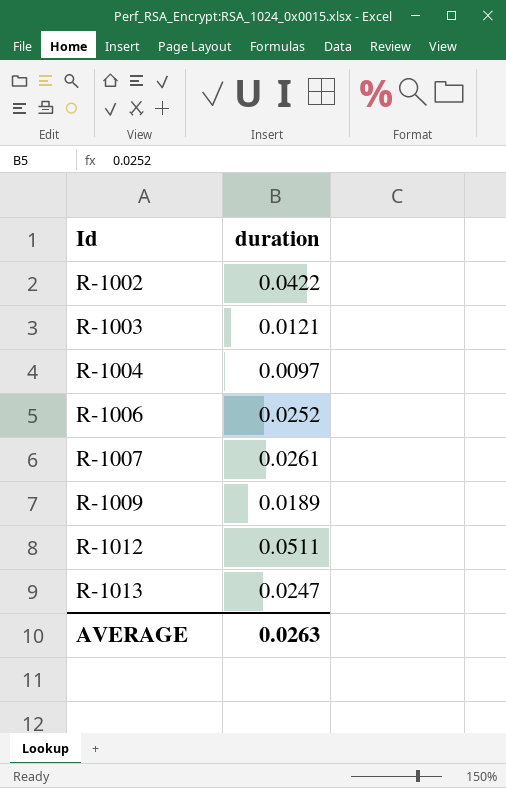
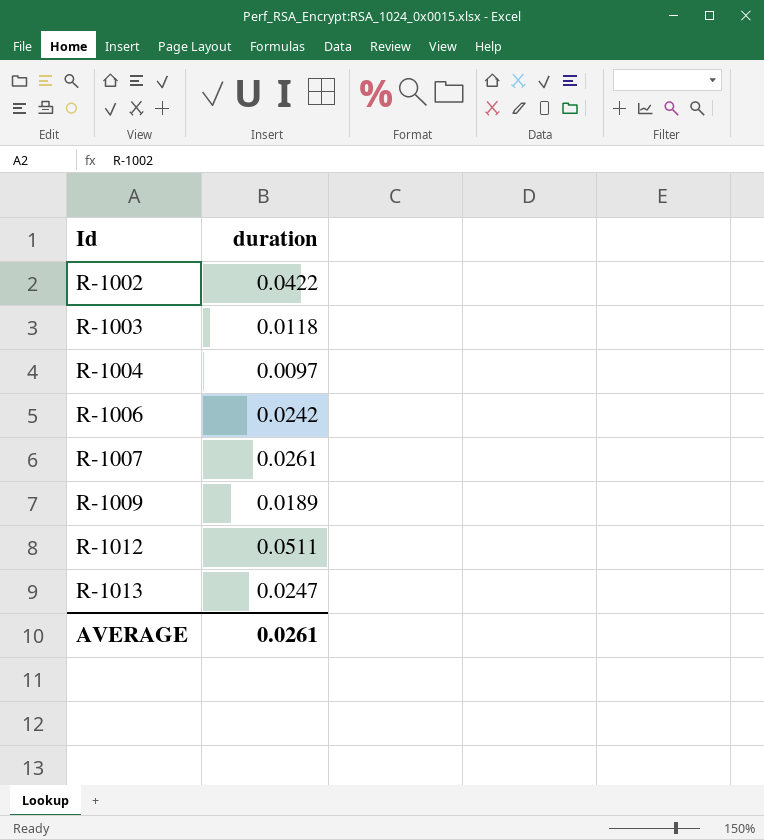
R-1003 | duration: 0.0121 -> 0.0118
R-1006 | duration: 0.0252 -> 0.0242
AVERAGE | duration: 0.0263 -> 0.0261

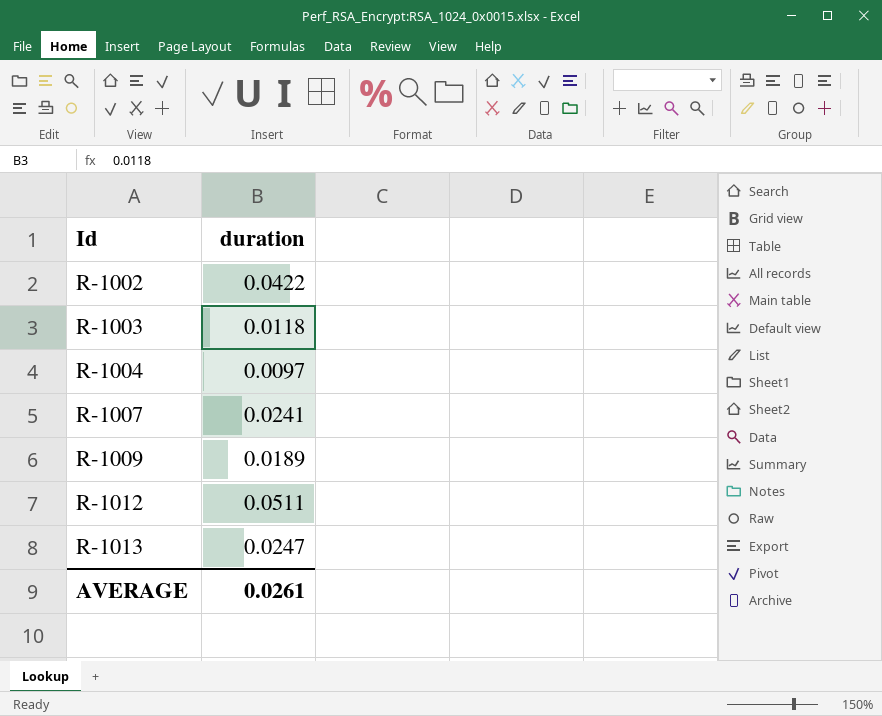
row R-1006: 0.0242 -> none
R-1007 | duration: 0.0261 -> 0.0241

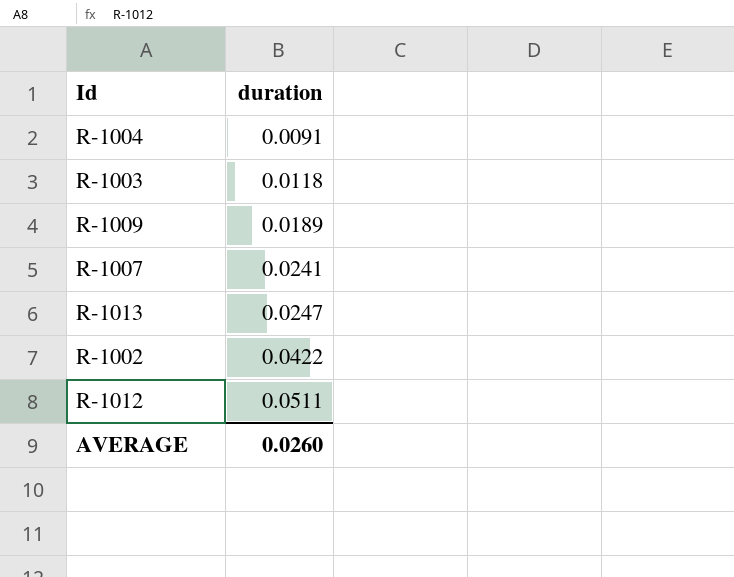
row order: Id ascending -> duration ascending
R-1004 | duration: 0.0097 -> 0.0091
AVERAGE | duration: 0.0261 -> 0.0260

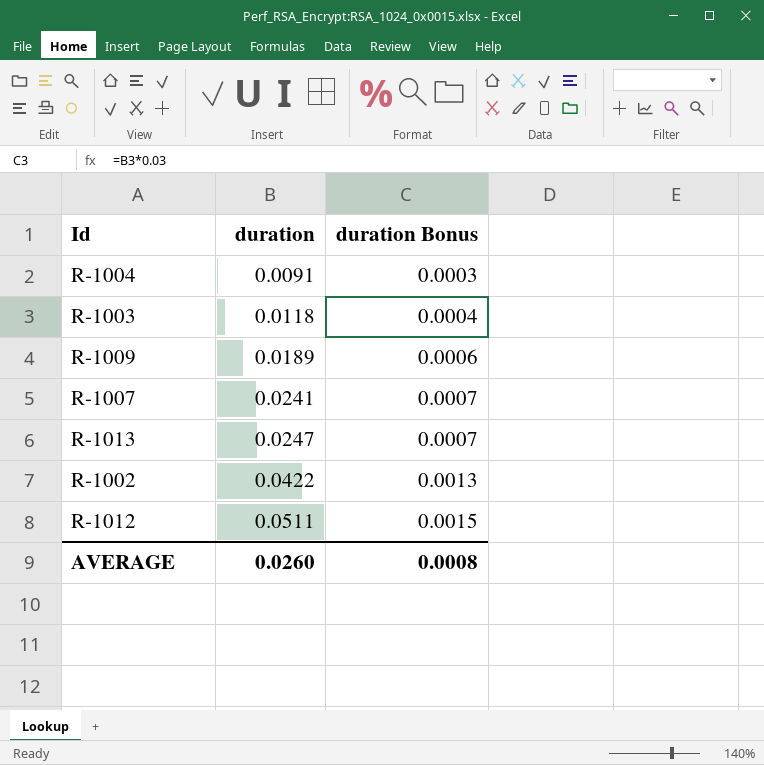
column duration Bonus | formula: none -> [duration] * 0.03

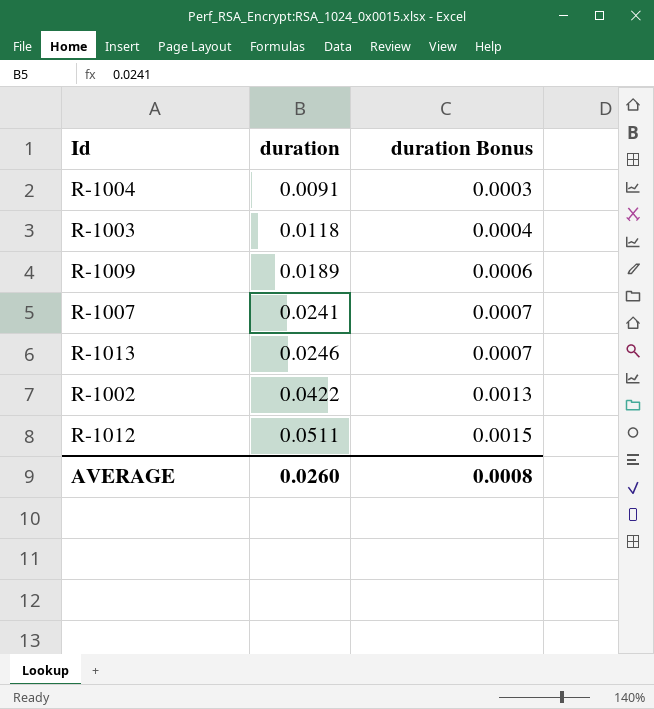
R-1013 | duration: 0.0247 -> 0.0246

